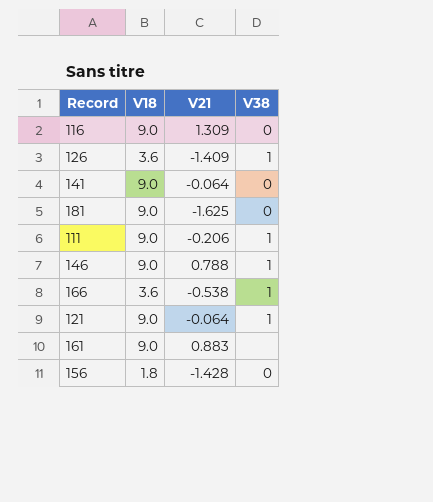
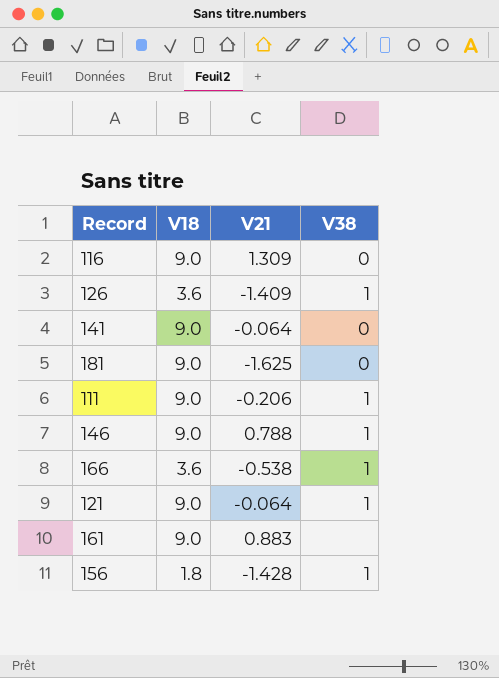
156 | V38: 0 -> 1

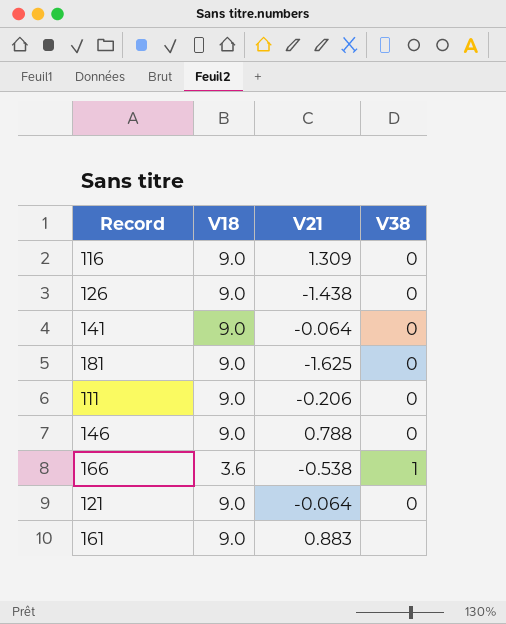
row 156: 1.8 | -1.428 | 1 -> none
126 | V18: 3.6 -> 9.0
126 | V21: -1.409 -> -1.438
126 | V38: 1 -> 0
111 | V38: 1 -> 0
146 | V38: 1 -> 0
121 | V38: 1 -> 0

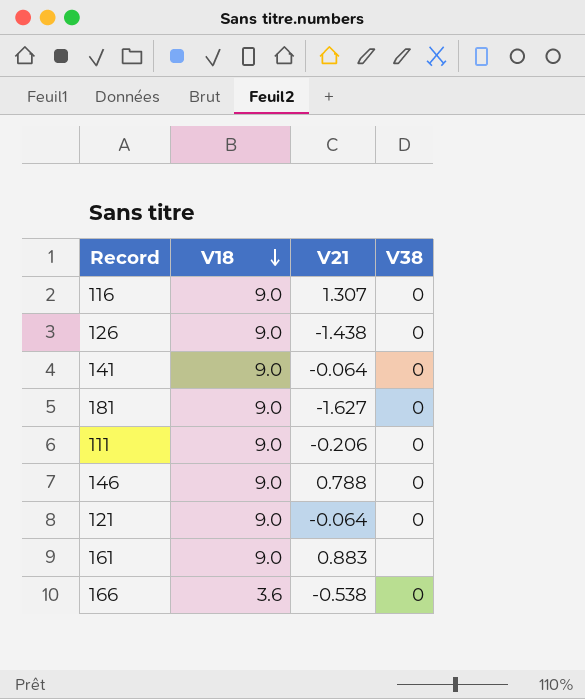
row order: none -> V18 descending
116 | V21: 1.309 -> 1.307
181 | V21: -1.625 -> -1.627
166 | V38: 1 -> 0

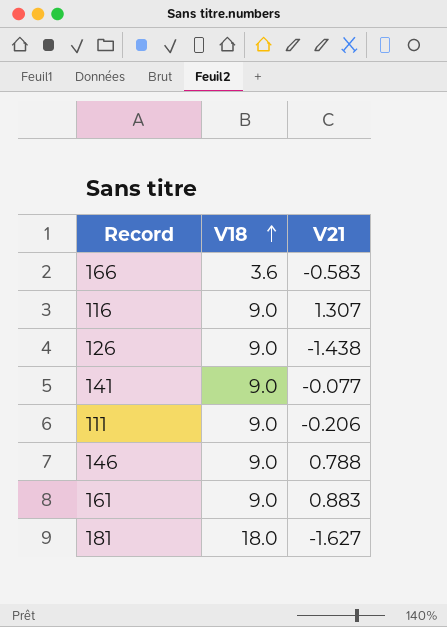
row order: V18 descending -> V18 ascending
column V38 | position: 4 -> none
row 121: 9.0 | -0.064 | 0 -> none
166 | V21: -0.538 -> -0.583
141 | V21: -0.064 -> -0.077
181 | V18: 9.0 -> 18.0

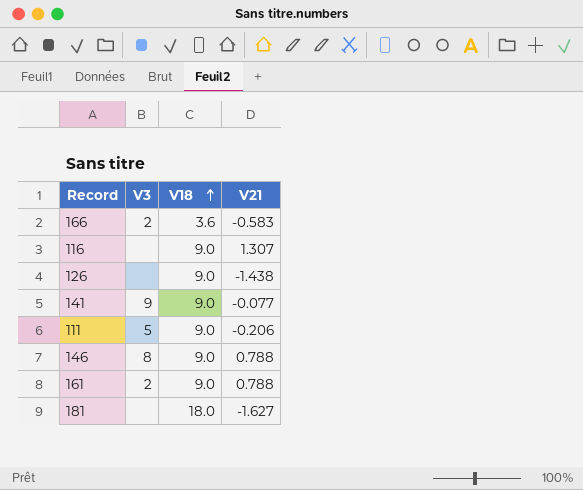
column V3 | position: none -> 2
161 | V21: 0.883 -> 0.788

